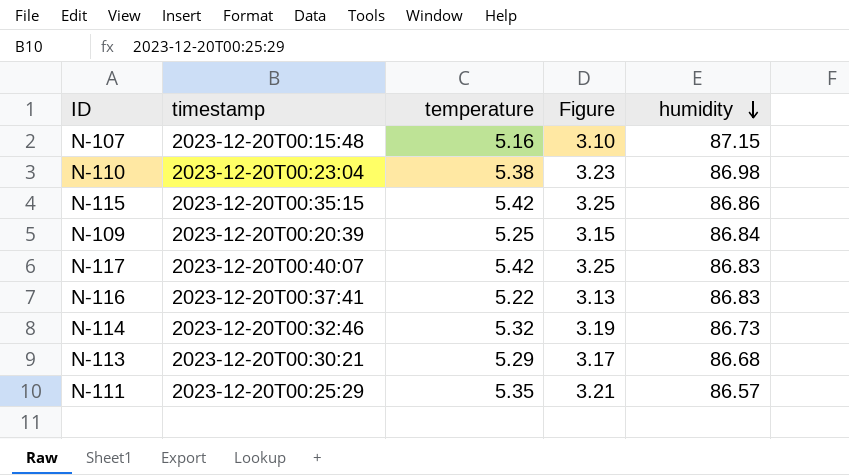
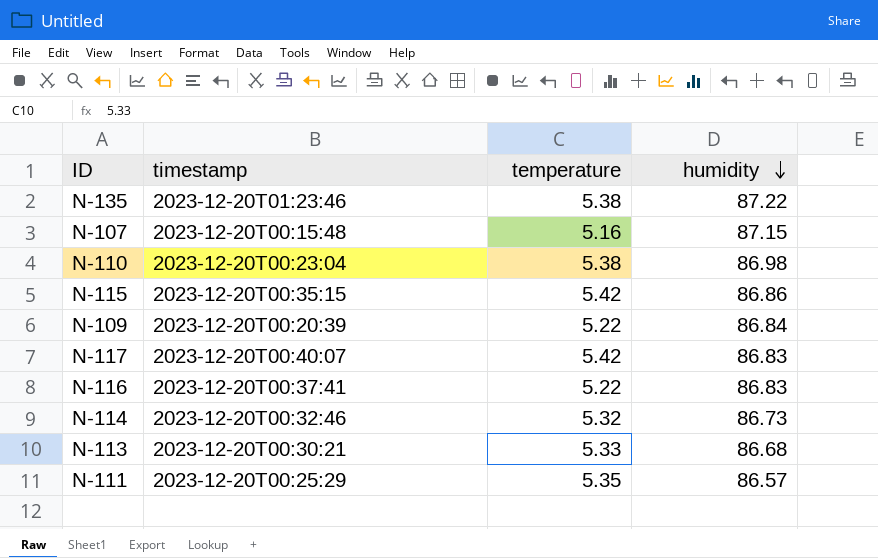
column Figure | formula: [temperature] * 0.6 -> none
row N-135: none -> 2023-12-20T01:23:46 | 5.38 | 87.22
N-109 | temperature: 5.25 -> 5.22
N-113 | temperature: 5.29 -> 5.33

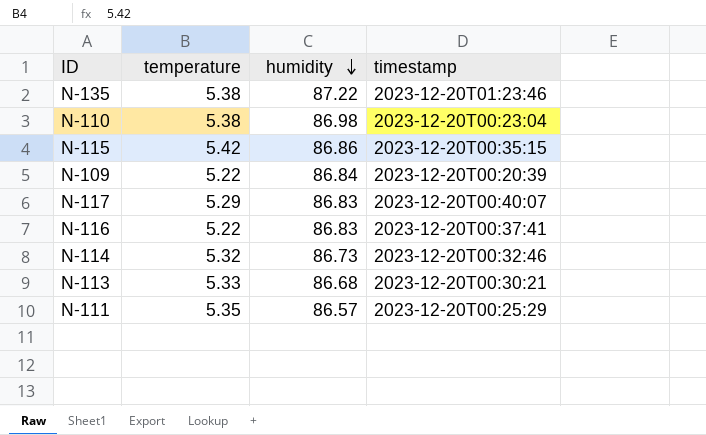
column timestamp | position: 2 -> 4
row N-107: 2023-12-20T00:15:48 | 5.16 | 87.15 -> none
N-117 | temperature: 5.42 -> 5.29

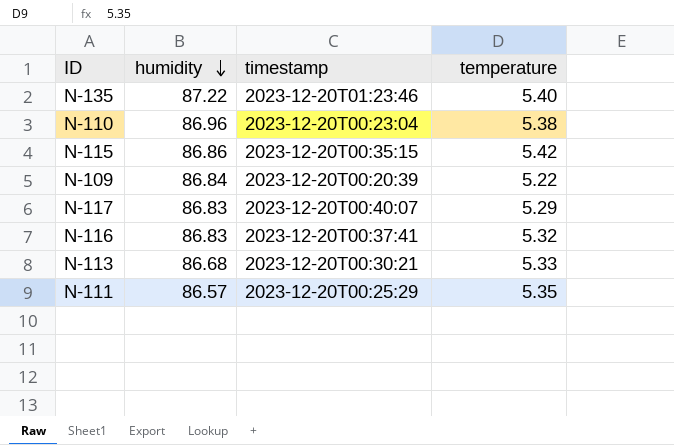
column temperature | position: 2 -> 4
row N-114: 5.32 | 86.73 | 2023-12-20T00:32:46 -> none
N-135 | temperature: 5.38 -> 5.40
N-110 | humidity: 86.98 -> 86.96
N-116 | temperature: 5.22 -> 5.32

